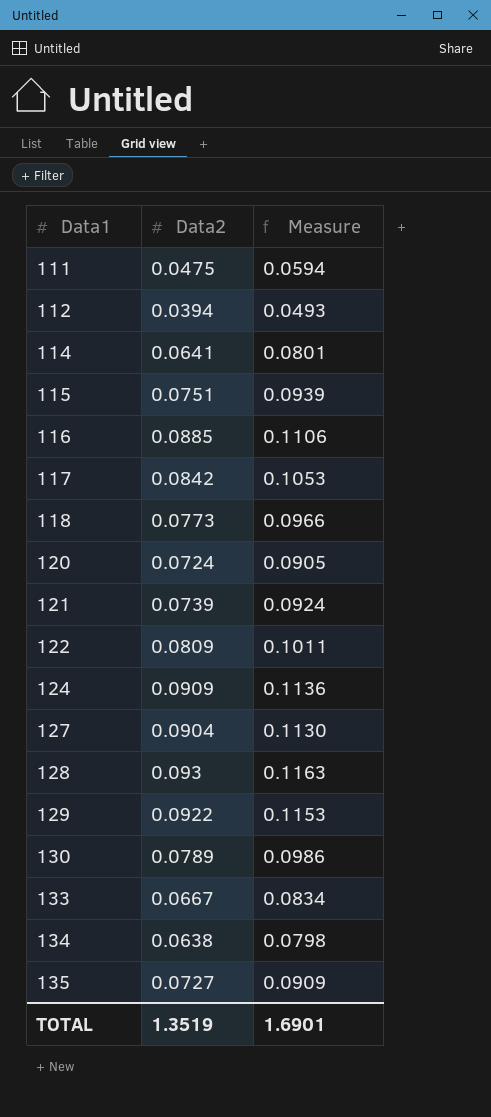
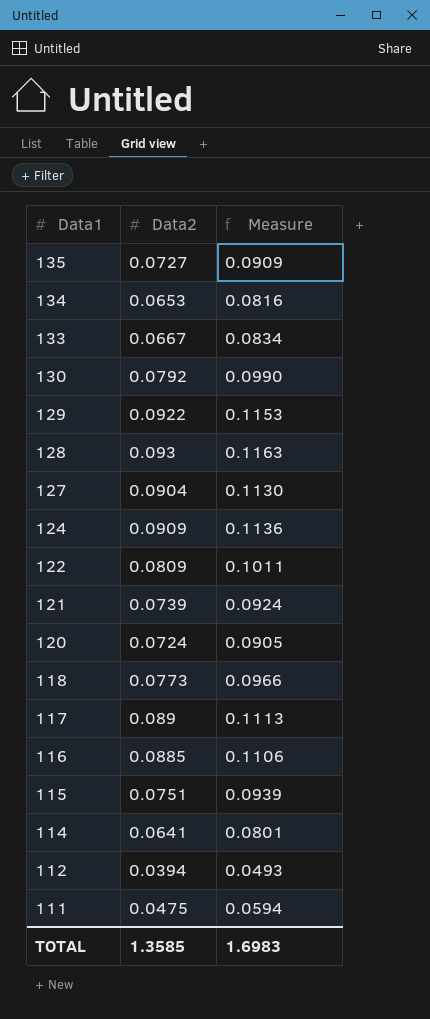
row order: Data1 ascending -> Data1 descending
134 | Data2: 0.0638 -> 0.0653
134 | Measure: 0.0798 -> 0.0816
130 | Data2: 0.0789 -> 0.0792
130 | Measure: 0.0986 -> 0.0990
117 | Data2: 0.0842 -> 0.089
117 | Measure: 0.1053 -> 0.1113
TOTAL | Data2: 1.3519 -> 1.3585
TOTAL | Measure: 1.6901 -> 1.6983

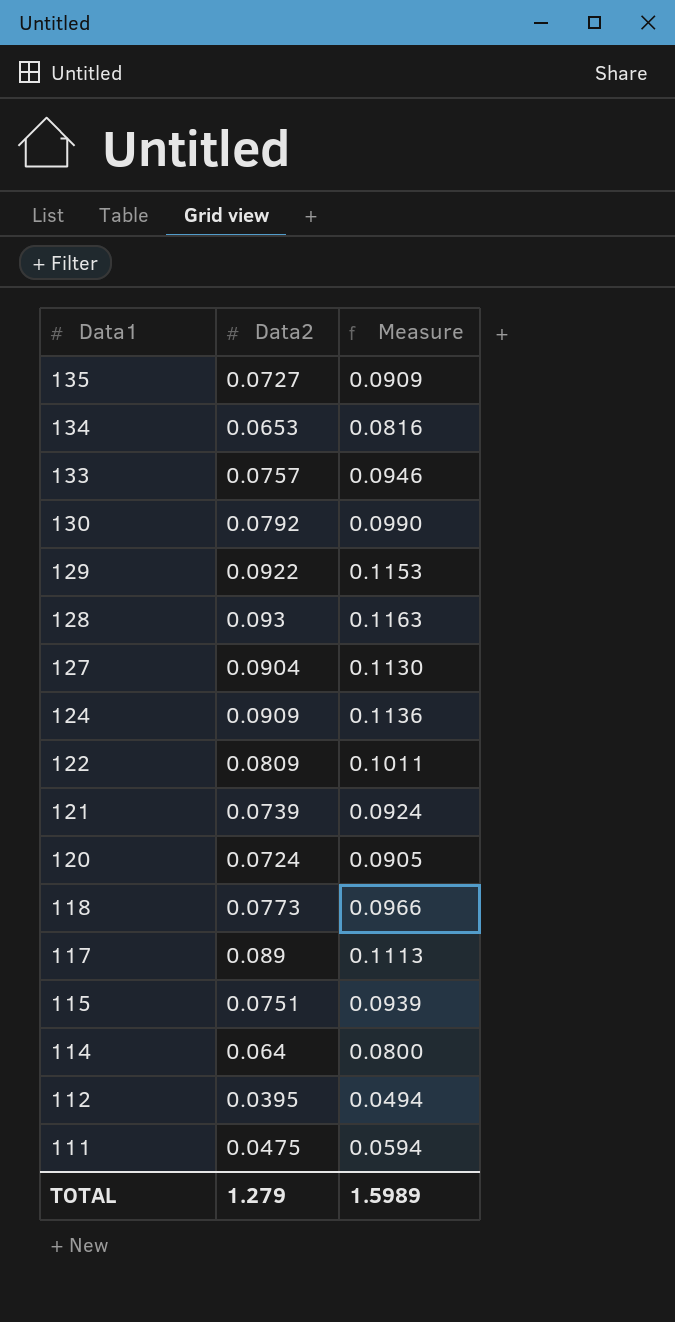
row 116: 0.0885 | 0.1106 -> none
133 | Data2: 0.0667 -> 0.0757
133 | Measure: 0.0834 -> 0.0946
114 | Data2: 0.0641 -> 0.064
114 | Measure: 0.0801 -> 0.0800
112 | Data2: 0.0394 -> 0.0395
112 | Measure: 0.0493 -> 0.0494
TOTAL | Data2: 1.3585 -> 1.279
TOTAL | Measure: 1.6983 -> 1.5989

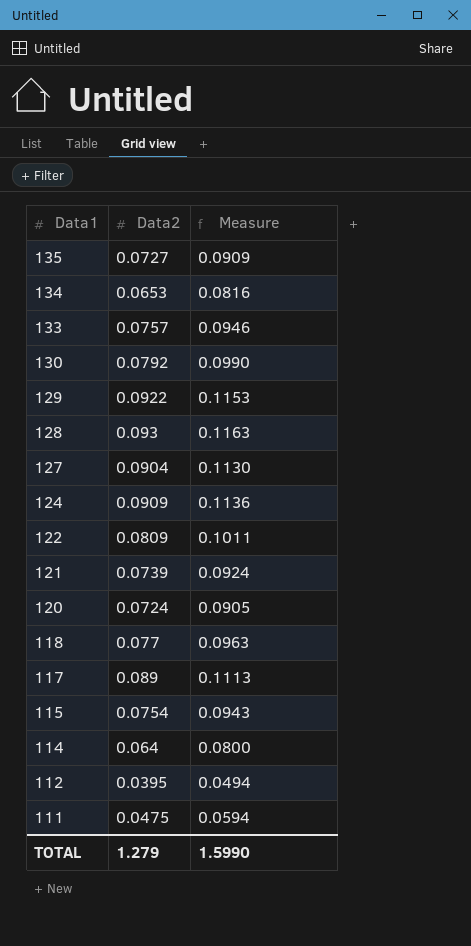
118 | Data2: 0.0773 -> 0.077
118 | Measure: 0.0966 -> 0.0963
115 | Data2: 0.0751 -> 0.0754
115 | Measure: 0.0939 -> 0.0943
TOTAL | Measure: 1.5989 -> 1.5990

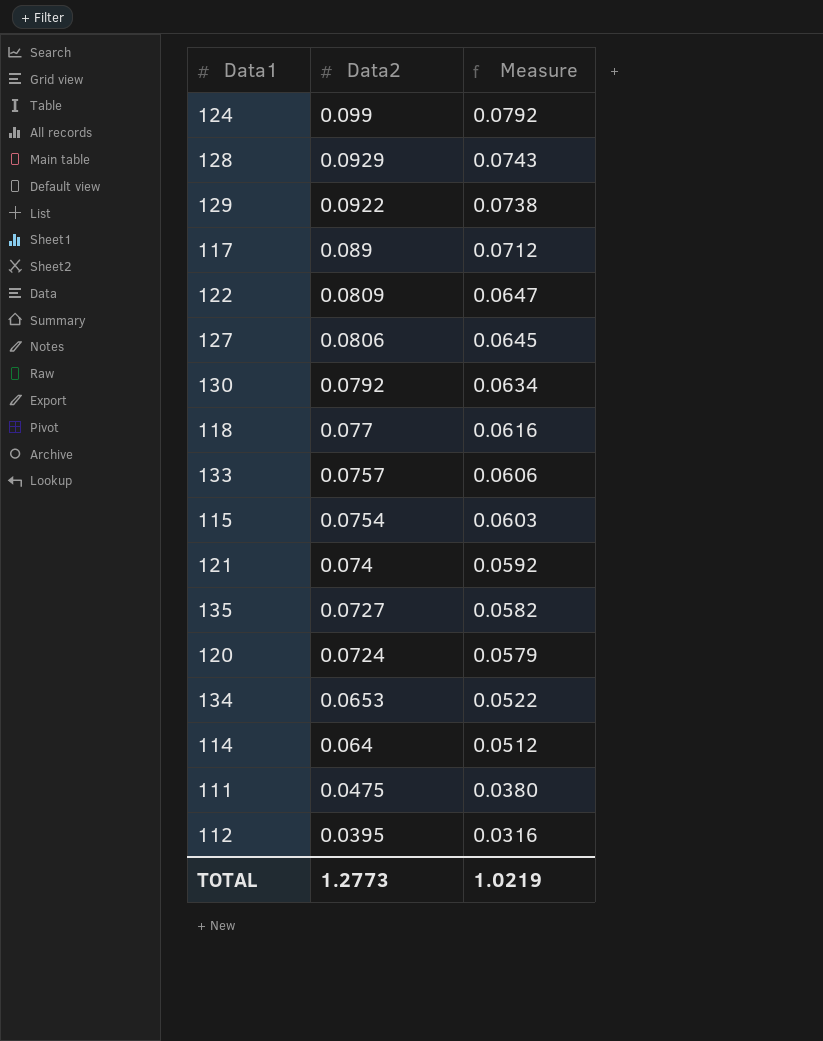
row order: Data1 descending -> Data2 descending
column Measure | formula: [Data2] * 1.25 -> [Data2] * 0.8
124 | Data2: 0.0909 -> 0.099
128 | Data2: 0.093 -> 0.0929
127 | Data2: 0.0904 -> 0.0806
121 | Data2: 0.0739 -> 0.074
TOTAL | Data2: 1.279 -> 1.2773
TOTAL | Measure: 1.5990 -> 1.0219

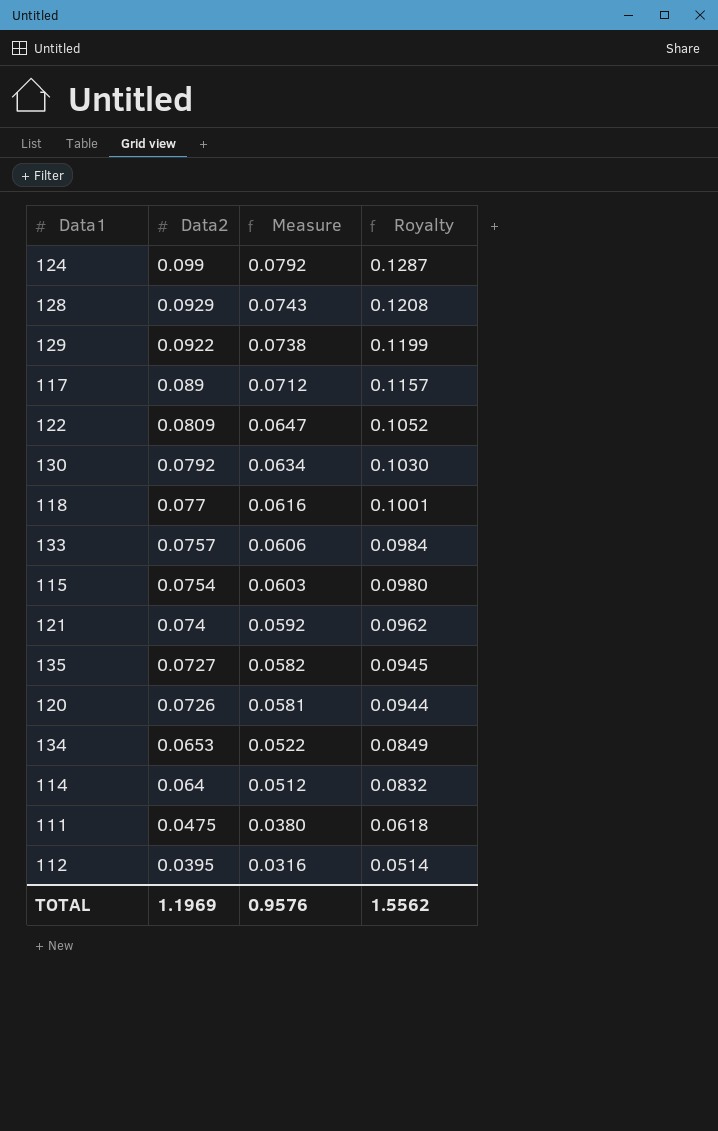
column Royalty | formula: none -> [Data2] * 1.3
row 127: 0.0806 | 0.0645 -> none
120 | Data2: 0.0724 -> 0.0726
120 | Measure: 0.0579 -> 0.0581
TOTAL | Data2: 1.2773 -> 1.1969
TOTAL | Measure: 1.0219 -> 0.9576

